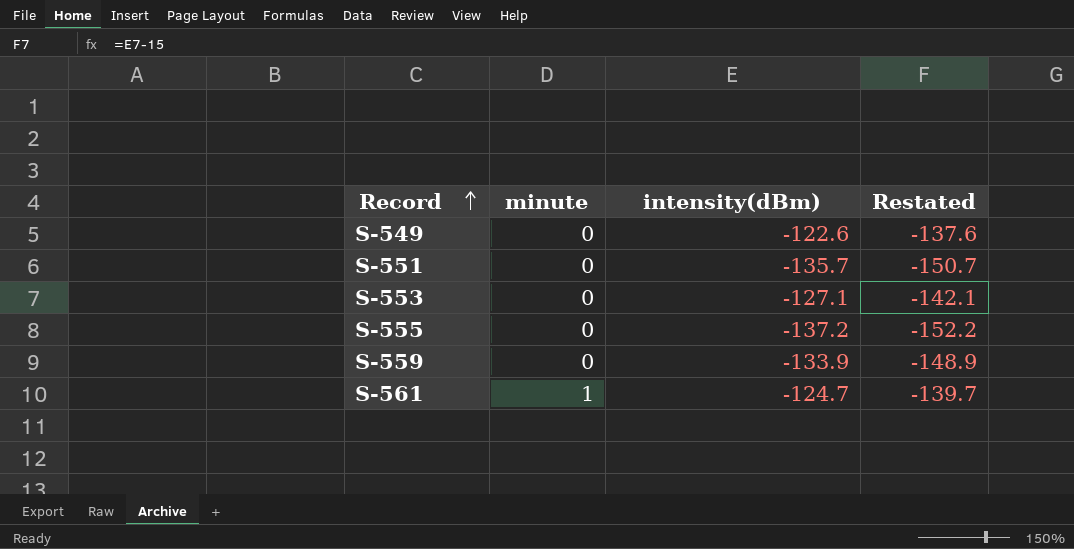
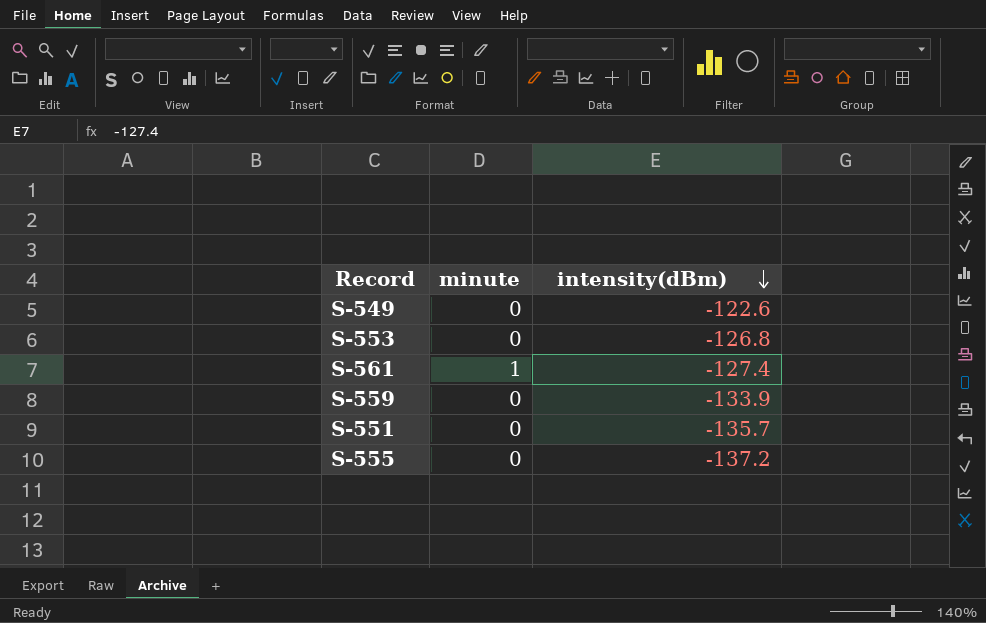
row order: Record ascending -> intensity(dBm) descending
column Restated | formula: [intensity(dBm)] - 15 -> none
S-553 | intensity(dBm): -127.1 -> -126.8
S-561 | intensity(dBm): -124.7 -> -127.4

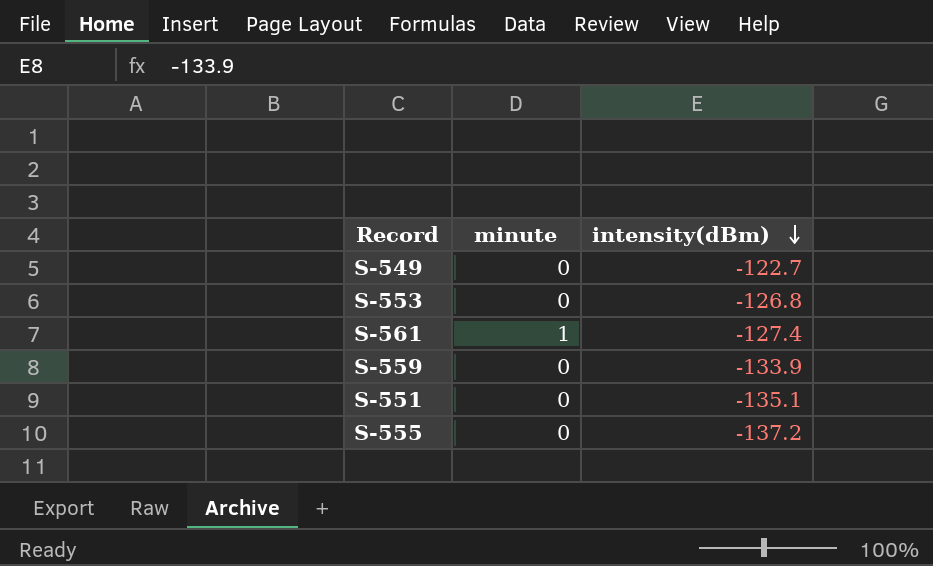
S-549 | intensity(dBm): -122.6 -> -122.7
S-551 | intensity(dBm): -135.7 -> -135.1

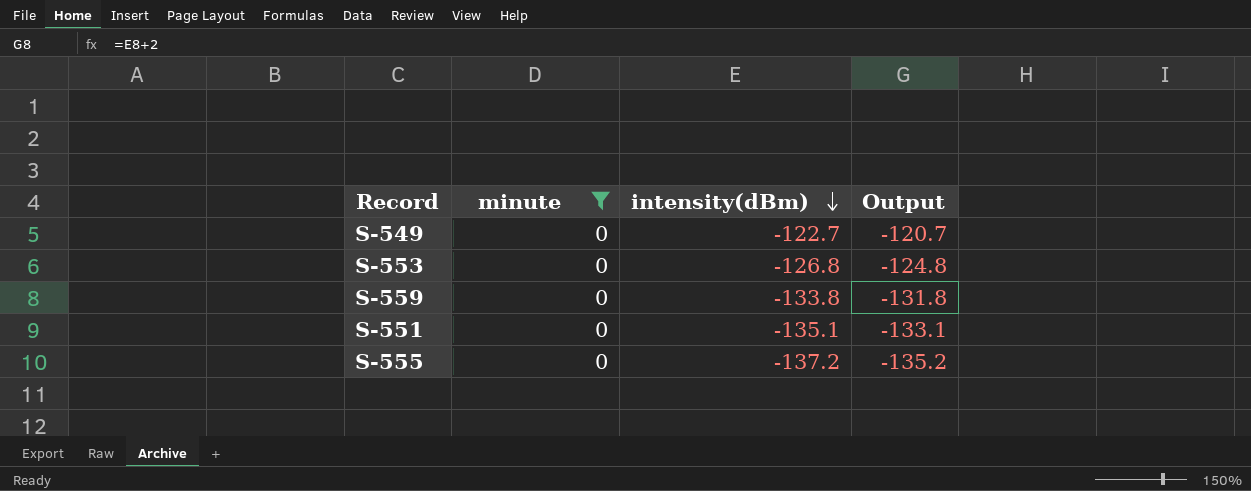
filter: none -> minute = 0
column Output | formula: none -> [intensity(dBm)] + 2
S-559 | intensity(dBm): -133.9 -> -133.8

